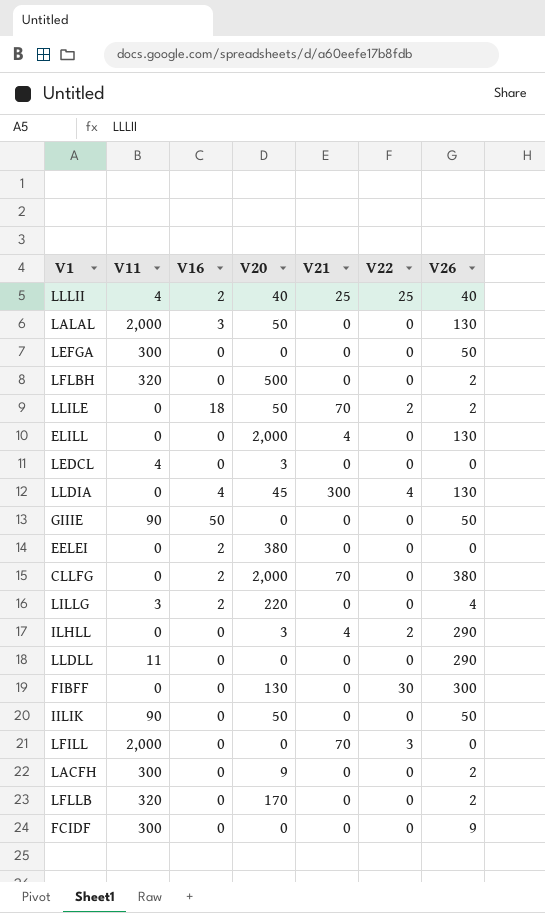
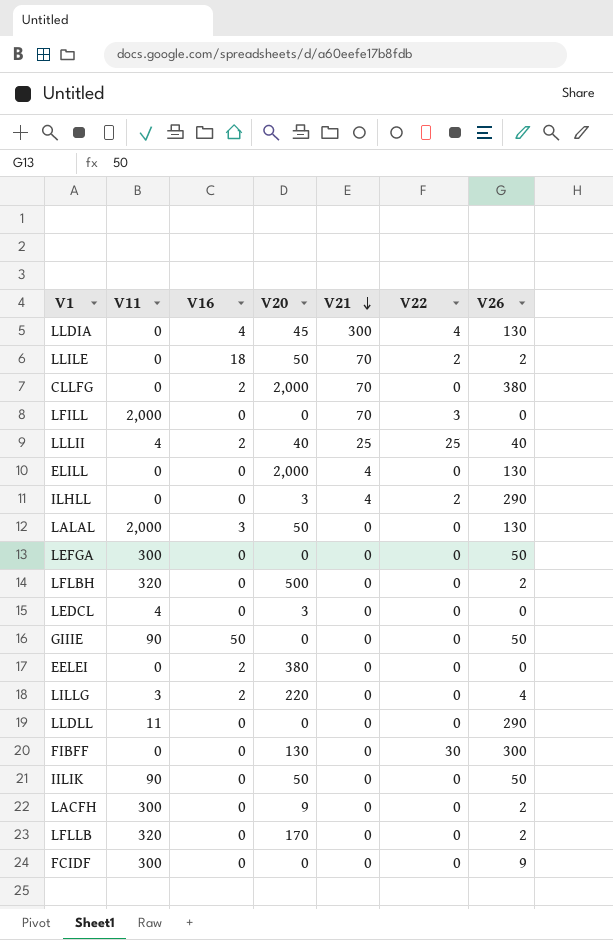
row order: none -> V21 descending

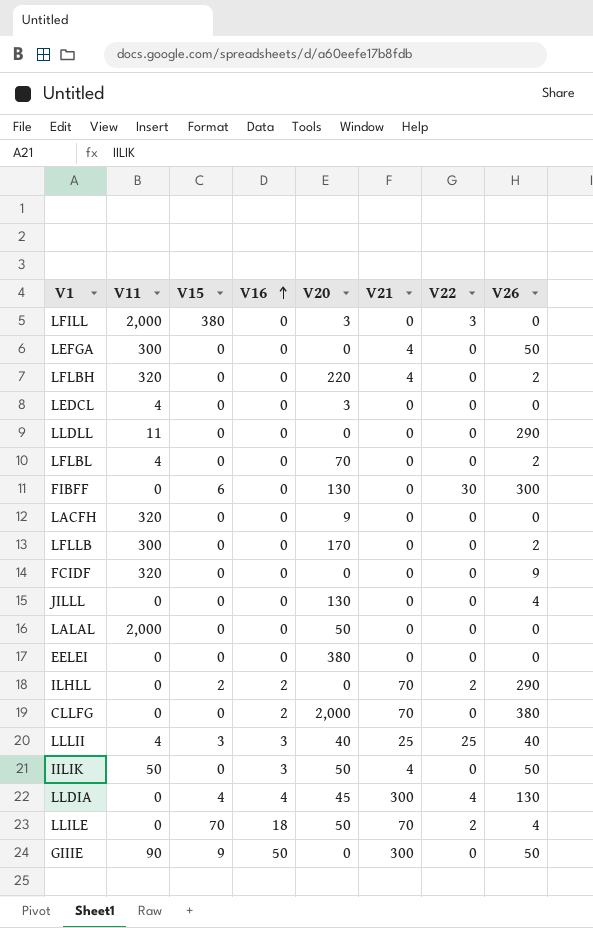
row order: V21 descending -> V16 ascending
column V15 | position: none -> 3
row ELILL: 0 | 0 | 2,000 | 4 | 0 | 130 -> none
row LILLG: 3 | 2 | 220 | 0 | 0 | 4 -> none
LFILL | V20: 0 -> 3
LFILL | V21: 70 -> 0
LEFGA | V21: 0 -> 4
LFLBH | V20: 500 -> 220
LFLBH | V21: 0 -> 4
row LFLBL: none -> 4 | 0 | 0 | 70 | 0 | 0 | 2
LACFH | V11: 300 -> 320
LACFH | V26: 2 -> 0
LFLLB | V11: 320 -> 300
FCIDF | V11: 300 -> 320
row JILLL: none -> 0 | 0 | 0 | 130 | 0 | 0 | 4
LALAL | V16: 3 -> 0
LALAL | V26: 130 -> 0
EELEI | V16: 2 -> 0
ILHLL | V16: 0 -> 2
ILHLL | V20: 3 -> 0
ILHLL | V21: 4 -> 70
LLLII | V16: 2 -> 3
IILIK | V11: 90 -> 50
IILIK | V16: 0 -> 3
IILIK | V21: 0 -> 4
LLILE | V26: 2 -> 4
GIIIE | V21: 0 -> 300

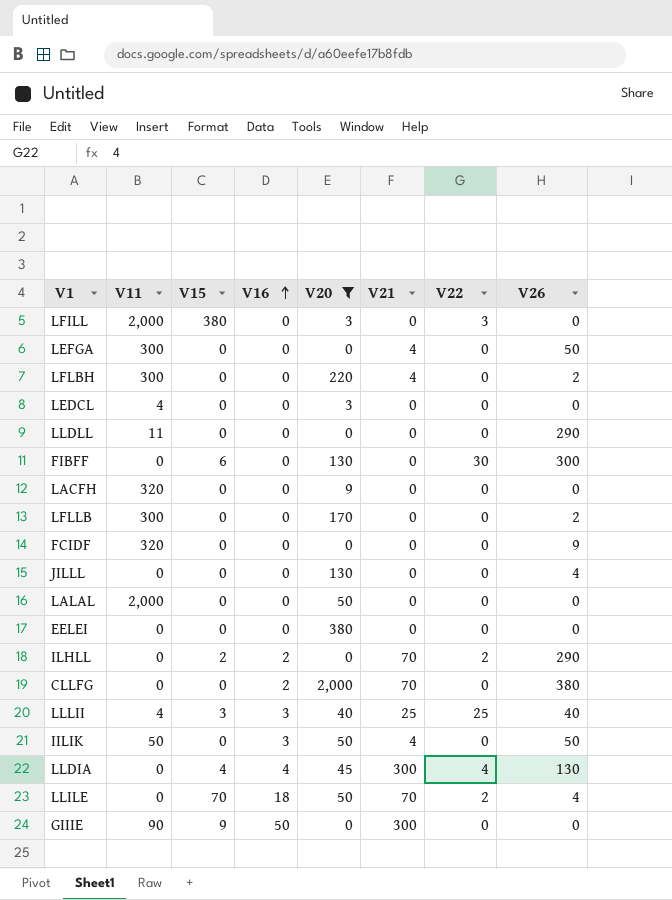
filter: none -> V20 != 70
LFLBH | V11: 320 -> 300
GIIIE | V26: 50 -> 0

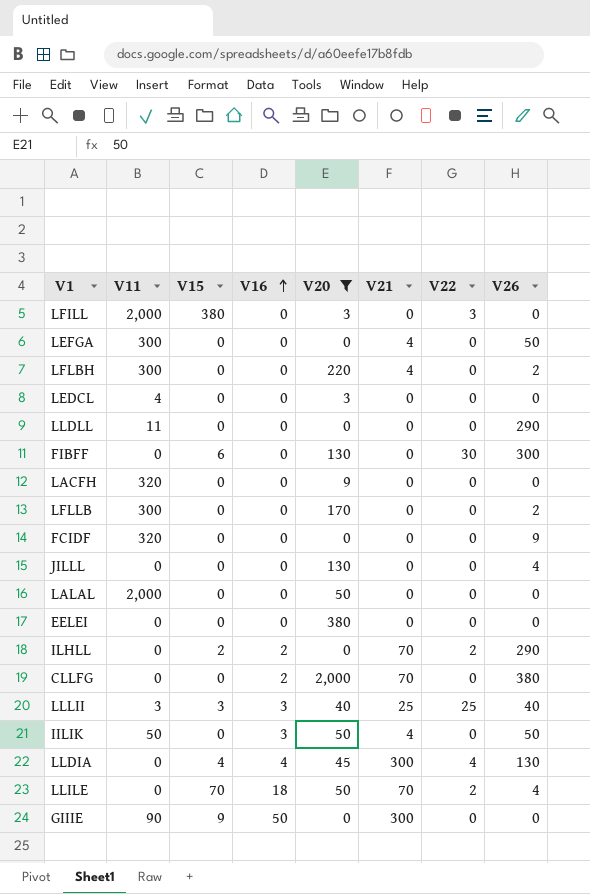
LLLII | V11: 4 -> 3

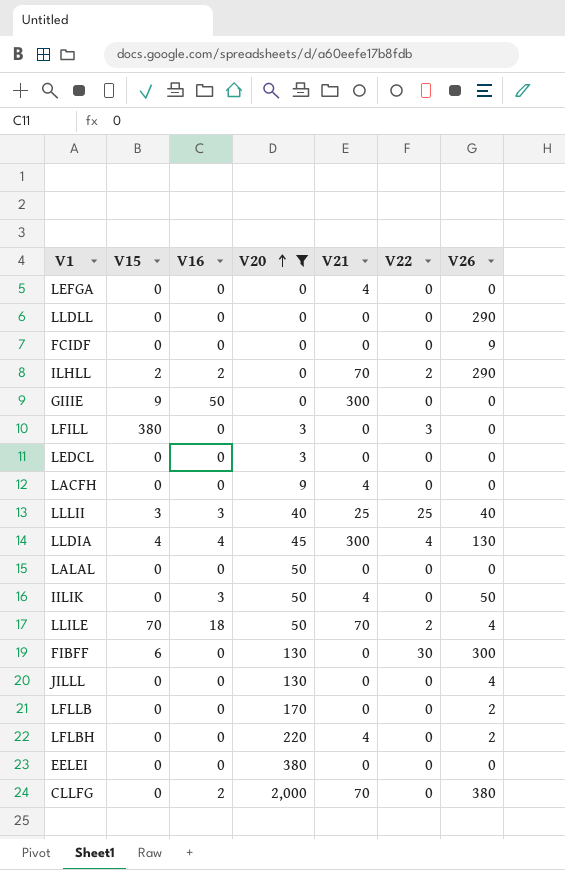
row order: V16 ascending -> V20 ascending
column V11 | position: 2 -> none
LEFGA | V26: 50 -> 0
LACFH | V21: 0 -> 4

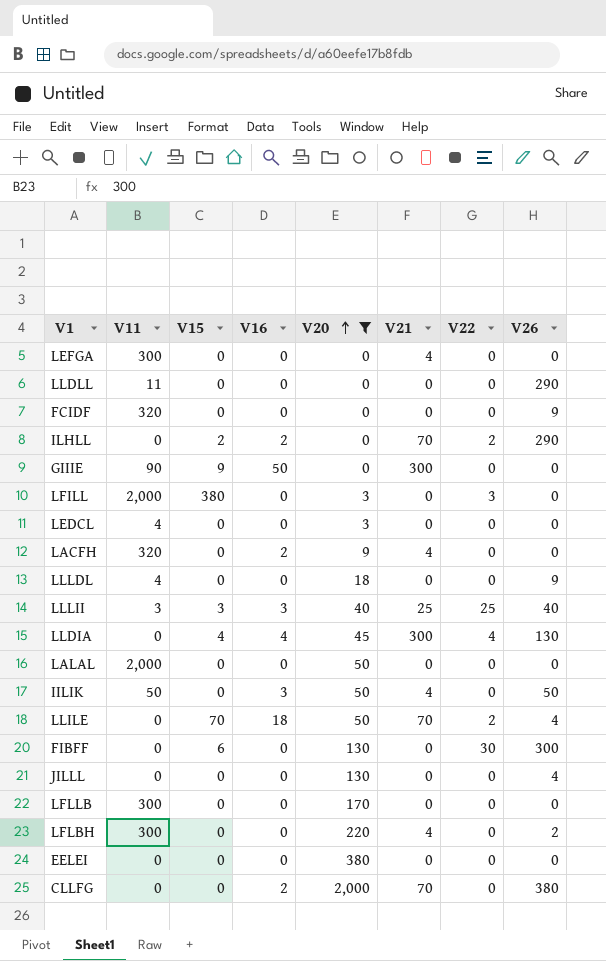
column V11 | position: none -> 2
LACFH | V16: 0 -> 2
row LLLDL: none -> 4 | 0 | 0 | 18 | 0 | 0 | 9
LFLLB | V26: 2 -> 0

